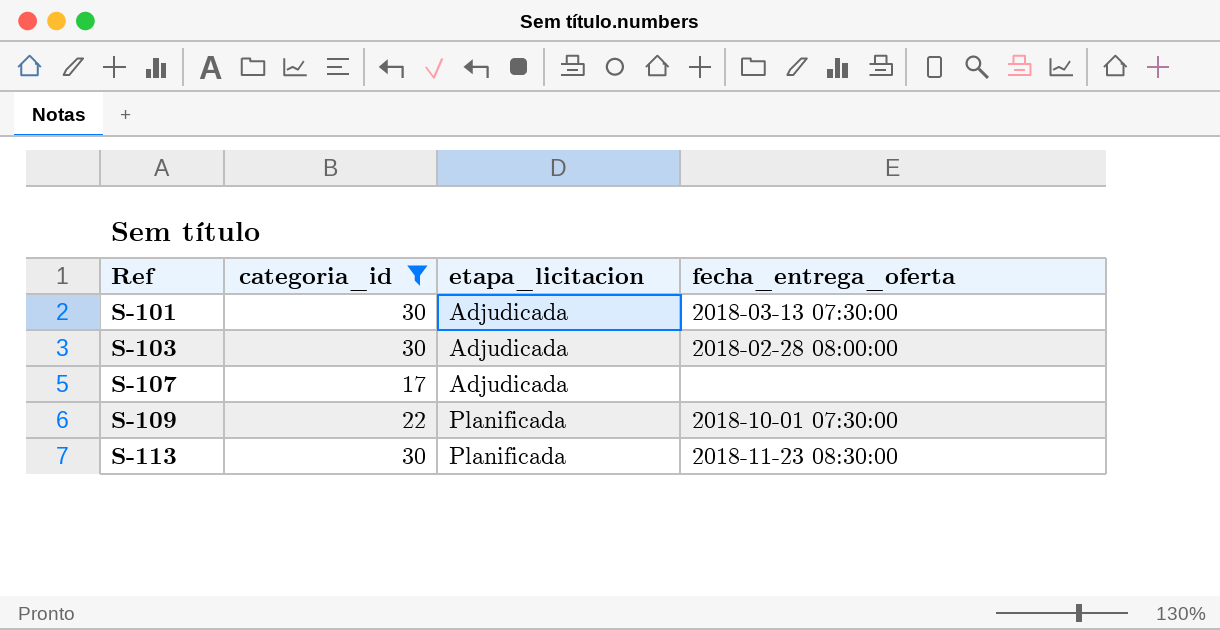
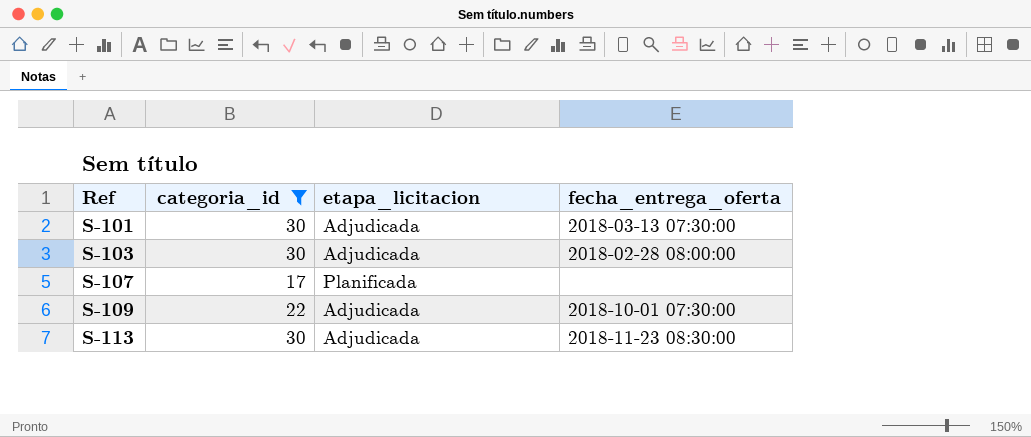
S-107 | etapa_licitacion: Adjudicada -> Planificada
S-109 | etapa_licitacion: Planificada -> Adjudicada
S-113 | etapa_licitacion: Planificada -> Adjudicada

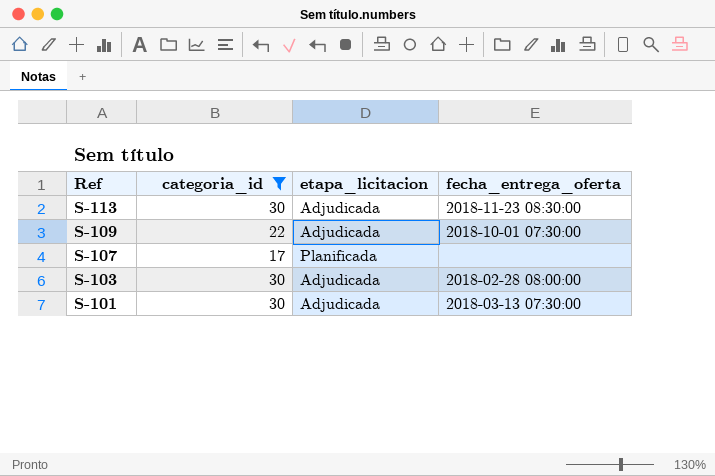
row order: Ref ascending -> Ref descending

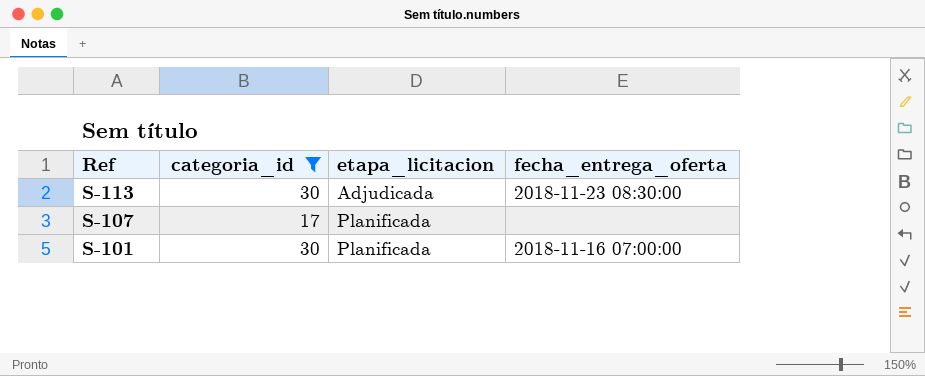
row S-109: 22 | Adjudicada | 2018-10-01 07:30:00 -> none
row S-103: 30 | Adjudicada | 2018-02-28 08:00:00 -> none
S-101 | etapa_licitacion: Adjudicada -> Planificada
S-101 | fecha_entrega_oferta: 2018-03-13 07:30:00 -> 2018-11-16 07:00:00

